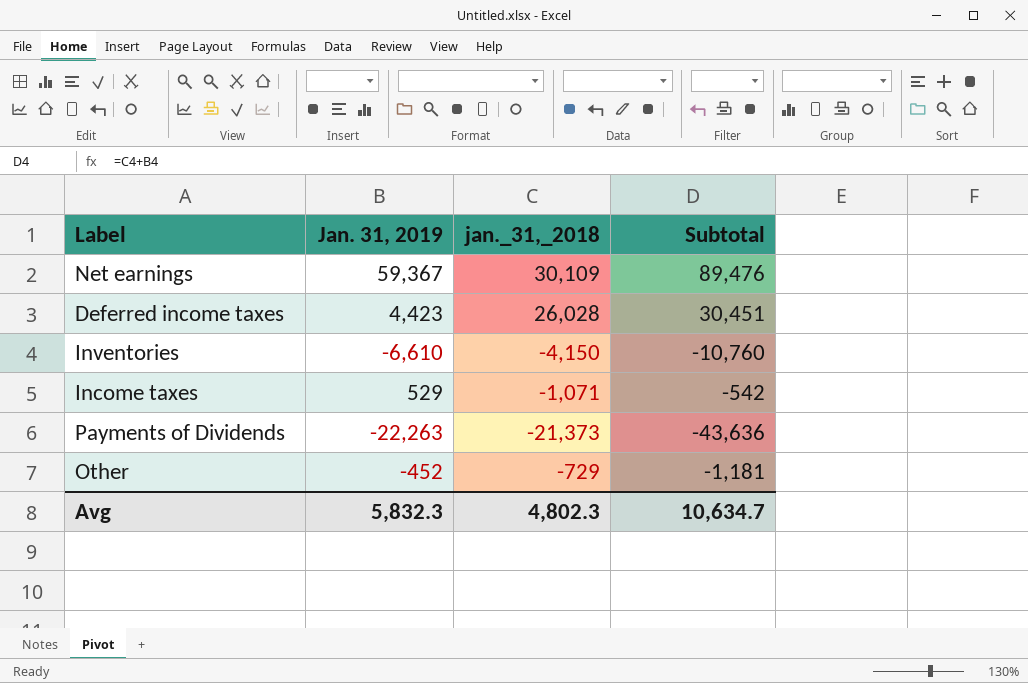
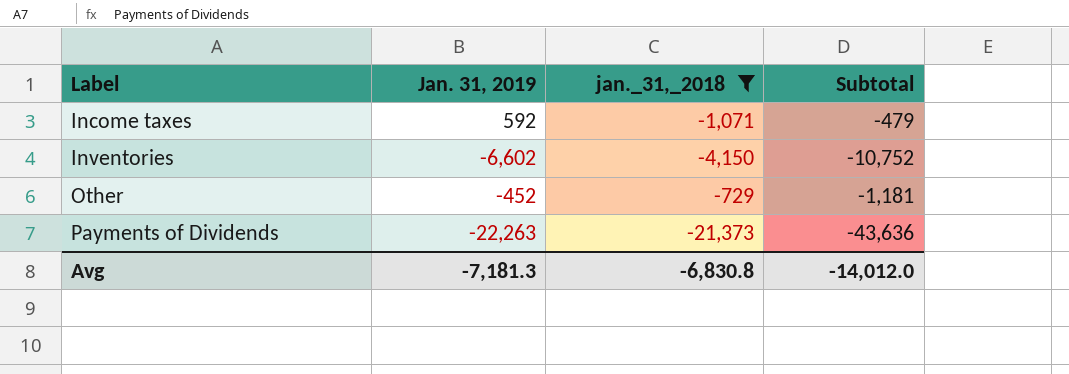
filter: none -> jan._31,_2018 <= -729
row order: none -> Label ascending
Income taxes | Jan. 31, 2019: 529 -> 592
Income taxes | Subtotal: -542 -> -479
Inventories | Jan. 31, 2019: -6,610 -> -6,602
Inventories | Subtotal: -10,760 -> -10,752
Avg | Jan. 31, 2019: 5,832.3 -> -7,181.3
Avg | jan._31,_2018: 4,802.3 -> -6,830.8
Avg | Subtotal: 10,634.7 -> -14,012.0

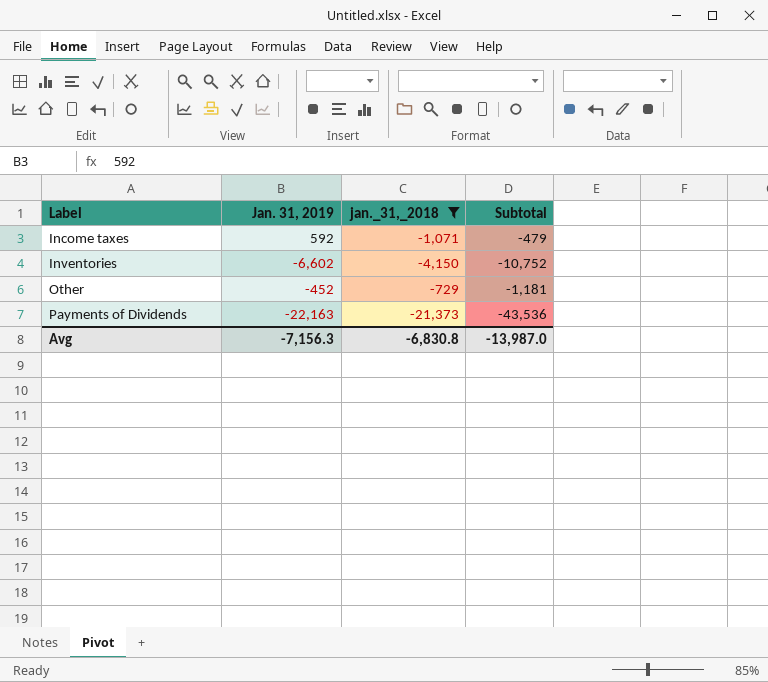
Payments of Dividends | Jan. 31, 2019: -22,263 -> -22,163
Payments of Dividends | Subtotal: -43,636 -> -43,536
Avg | Jan. 31, 2019: -7,181.3 -> -7,156.3
Avg | Subtotal: -14,012.0 -> -13,987.0

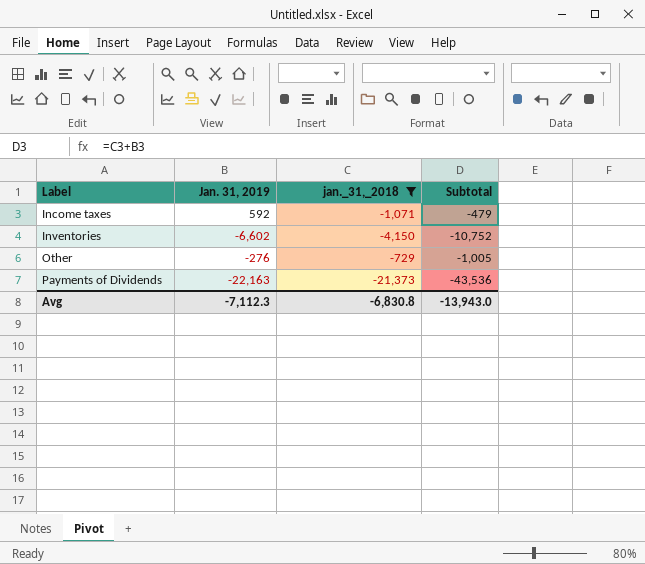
Other | Jan. 31, 2019: -452 -> -276
Other | Subtotal: -1,181 -> -1,005
Avg | Jan. 31, 2019: -7,156.3 -> -7,112.3
Avg | Subtotal: -13,987.0 -> -13,943.0

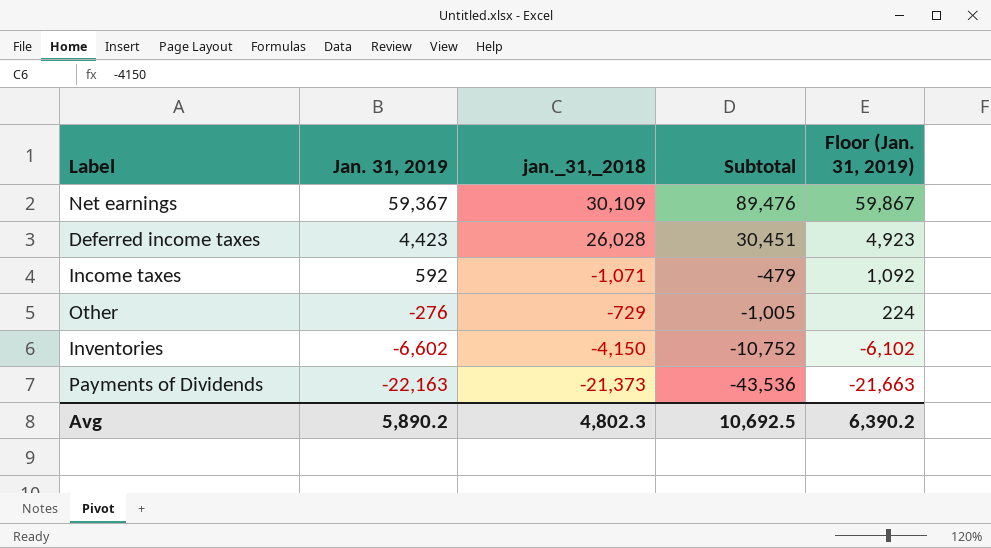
filter: jan._31,_2018 <= -729 -> none
row order: Label ascending -> Jan. 31, 2019 descending
column Floor (Jan. 31, 2019) | formula: none -> [Jan. 31, 2019] + 500
Avg | Jan. 31, 2019: -7,112.3 -> 5,890.2
Avg | jan._31,_2018: -6,830.8 -> 4,802.3
Avg | Subtotal: -13,943.0 -> 10,692.5

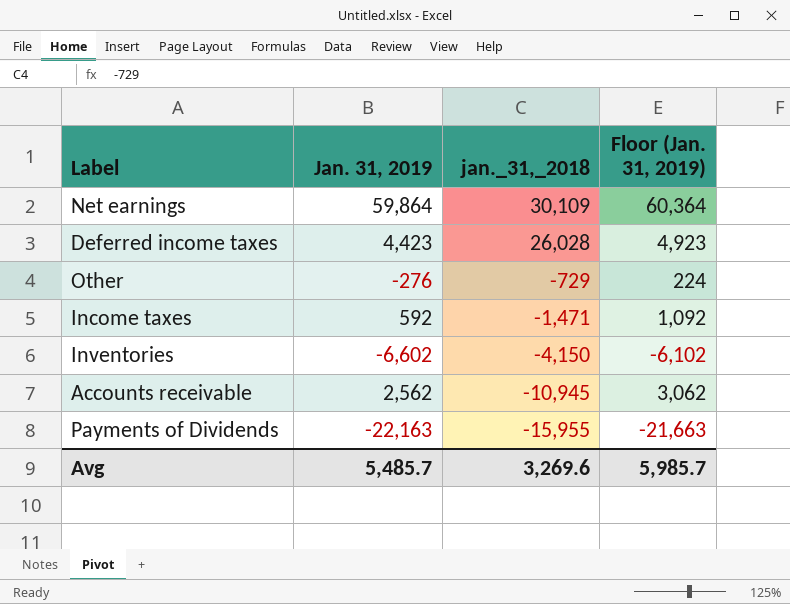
row order: Jan. 31, 2019 descending -> jan._31,_2018 descending
column Subtotal | formula: [Jan. 31, 2019] + [jan._31,_2018] -> none
Net earnings | Jan. 31, 2019: 59,367 -> 59,864
Net earnings | Floor (Jan. 31, 2019): 59,867 -> 60,364
Income taxes | jan._31,_2018: -1,071 -> -1,471
row Accounts receivable: none -> 2,562 | -10,945 | 3,062
Payments of Dividends | jan._31,_2018: -21,373 -> -15,955
Avg | Jan. 31, 2019: 5,890.2 -> 5,485.7
Avg | jan._31,_2018: 4,802.3 -> 3,269.6
Avg | Floor (Jan. 31, 2019): 6,390.2 -> 5,985.7

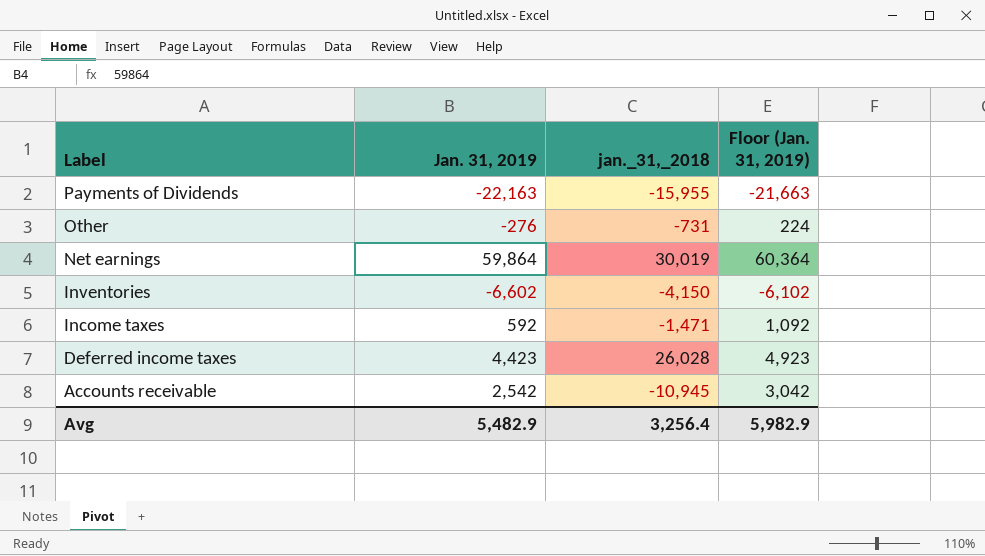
row order: jan._31,_2018 descending -> Label descending
Other | jan._31,_2018: -729 -> -731
Net earnings | jan._31,_2018: 30,109 -> 30,019
Accounts receivable | Jan. 31, 2019: 2,562 -> 2,542
Accounts receivable | Floor (Jan. 31, 2019): 3,062 -> 3,042
Avg | Jan. 31, 2019: 5,485.7 -> 5,482.9
Avg | jan._31,_2018: 3,269.6 -> 3,256.4
Avg | Floor (Jan. 31, 2019): 5,985.7 -> 5,982.9

